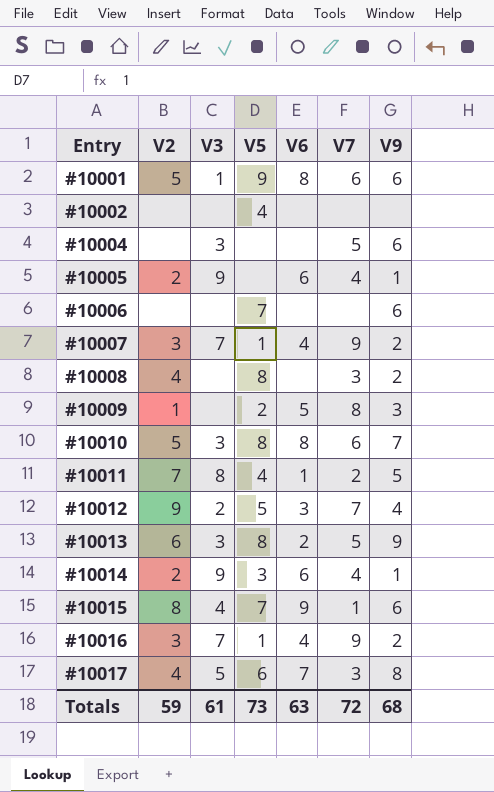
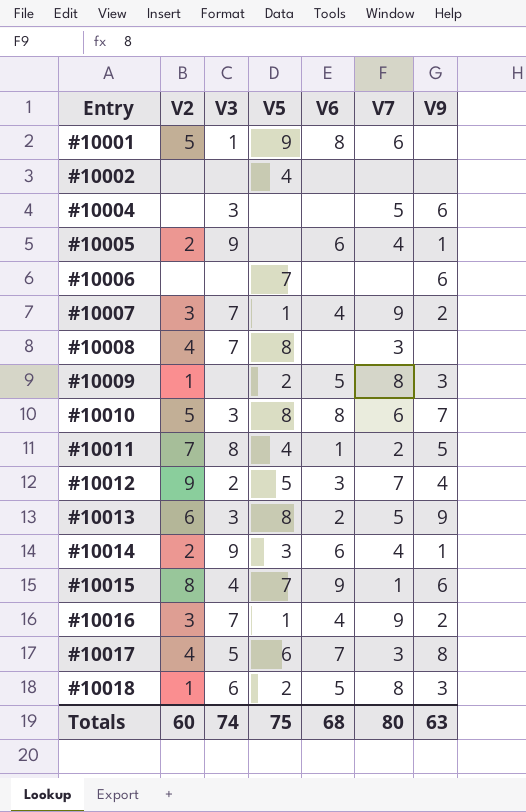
#10001 | V9: 6 -> none
#10008 | V3: none -> 7
#10008 | V9: 2 -> none
row #10018: none -> 1 | 6 | 2 | 5 | 8 | 3
Totals | V2: 59 -> 60
Totals | V3: 61 -> 74
Totals | V5: 73 -> 75
Totals | V6: 63 -> 68
Totals | V7: 72 -> 80
Totals | V9: 68 -> 63

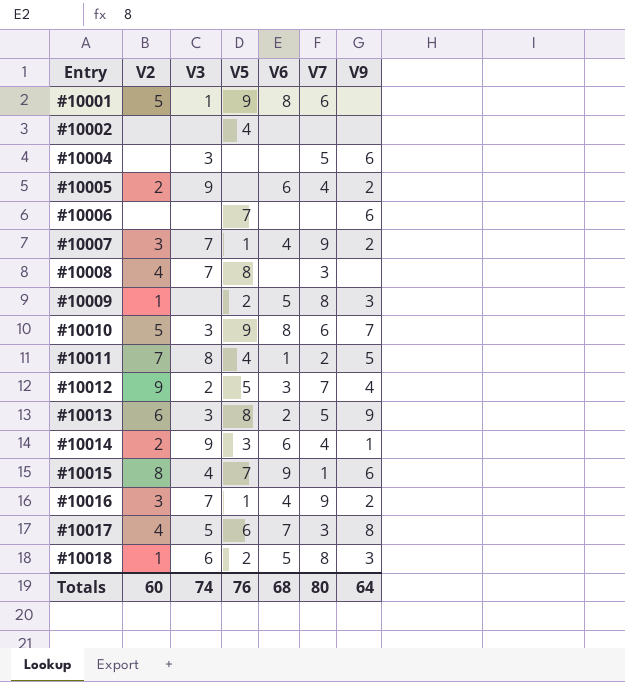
#10005 | V9: 1 -> 2
#10010 | V5: 8 -> 9
Totals | V5: 75 -> 76
Totals | V9: 63 -> 64

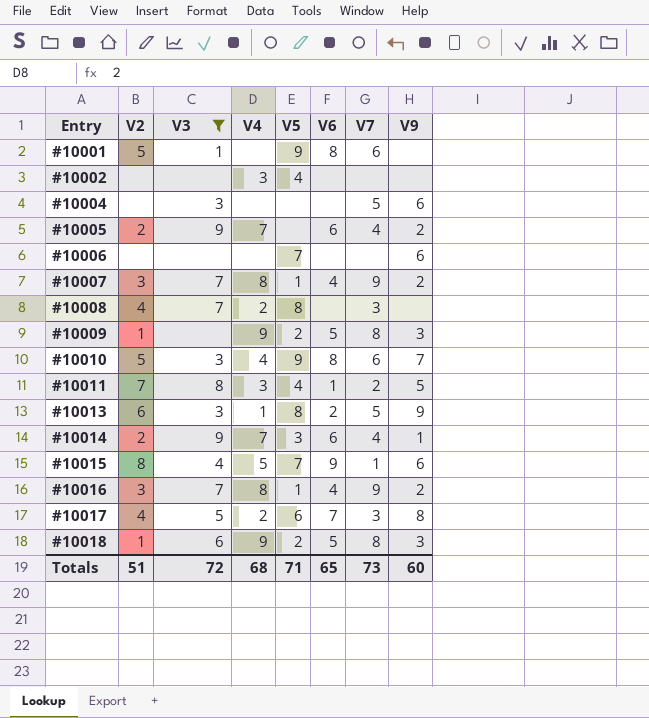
filter: none -> V3 != 2
column V4 | position: none -> 4
Totals | V2: 60 -> 51
Totals | V3: 74 -> 72
Totals | V5: 76 -> 71
Totals | V6: 68 -> 65
Totals | V7: 80 -> 73
Totals | V9: 64 -> 60

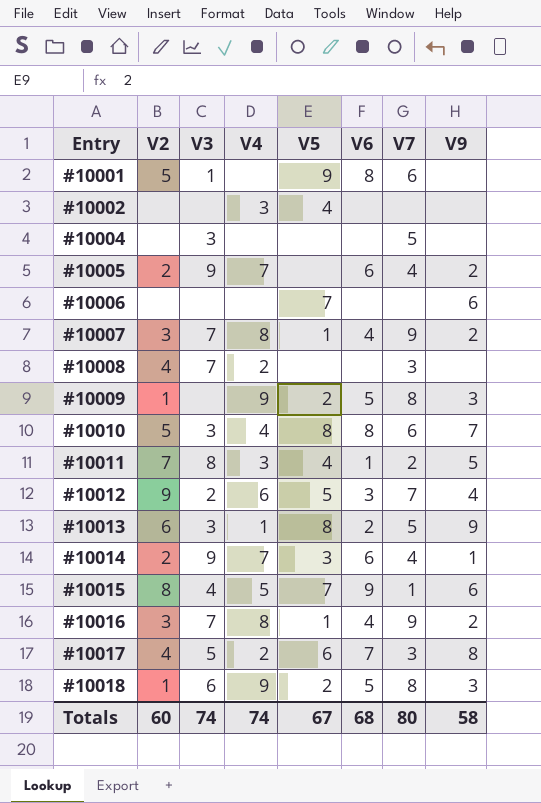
filter: V3 != 2 -> none
#10004 | V9: 6 -> none
#10008 | V5: 8 -> none
#10010 | V5: 9 -> 8
Totals | V2: 51 -> 60
Totals | V3: 72 -> 74
Totals | V4: 68 -> 74
Totals | V5: 71 -> 67
Totals | V6: 65 -> 68
Totals | V7: 73 -> 80
Totals | V9: 60 -> 58

